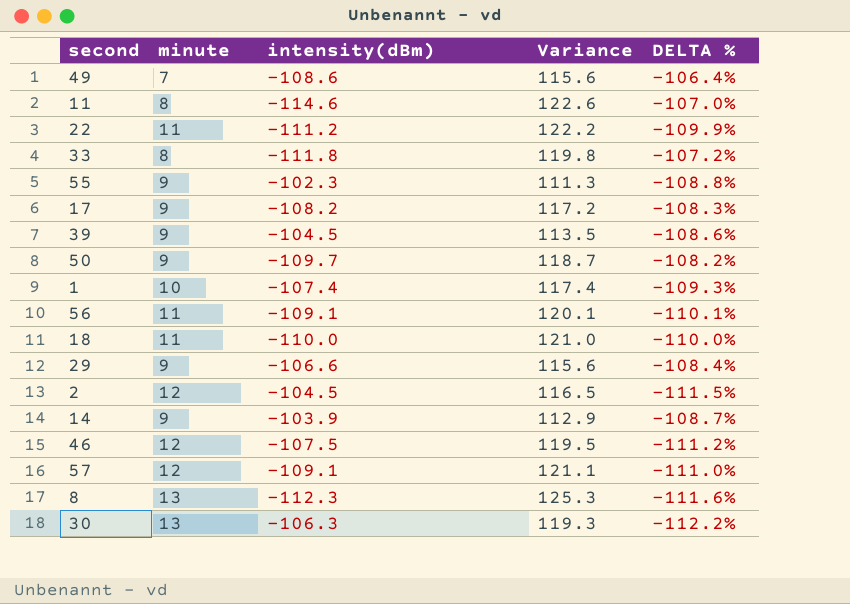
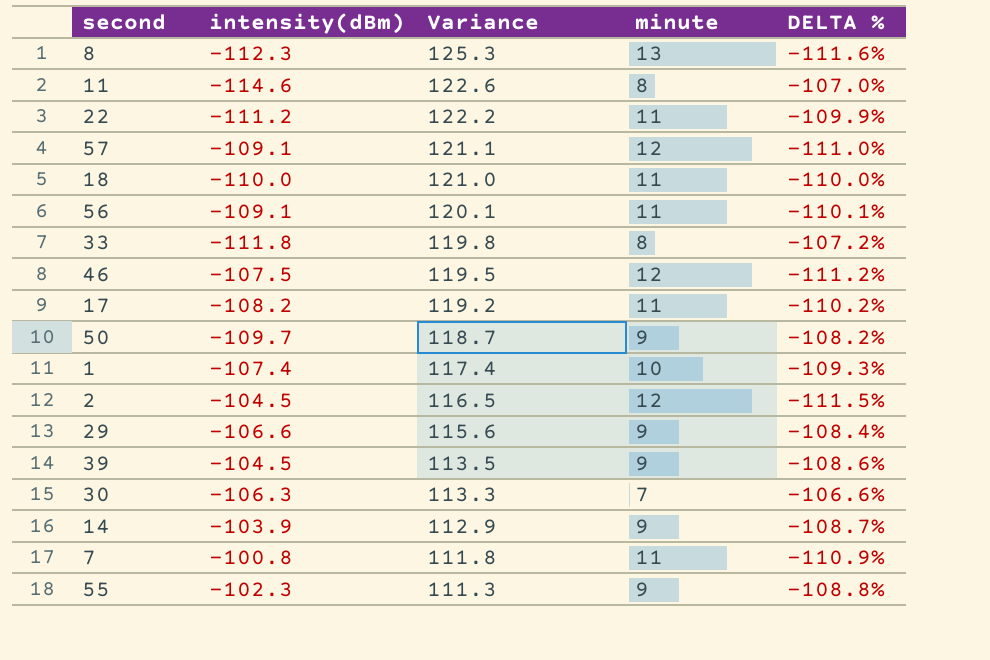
row order: none -> Variance descending
column minute | position: 2 -> 4
row 49: 7 | -108.6 | 115.6 | -106.4% -> none
17 | Variance: 117.2 -> 119.2
17 | minute: 9 -> 11
17 | DELTA %: -108.3% -> -110.2%
30 | Variance: 119.3 -> 113.3
30 | minute: 13 -> 7
30 | DELTA %: -112.2% -> -106.6%
row 7: none -> -100.8 | 111.8 | 11 | -110.9%

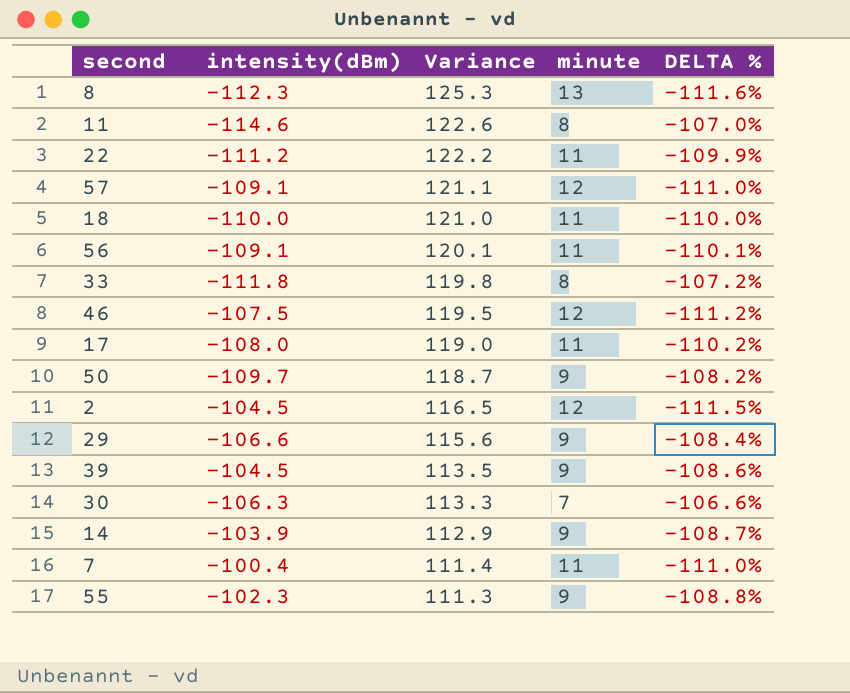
row 1: -107.4 | 117.4 | 10 | -109.3% -> none
17 | intensity(dBm): -108.2 -> -108.0
17 | Variance: 119.2 -> 119.0
7 | intensity(dBm): -100.8 -> -100.4
7 | Variance: 111.8 -> 111.4
7 | DELTA %: -110.9% -> -111.0%

